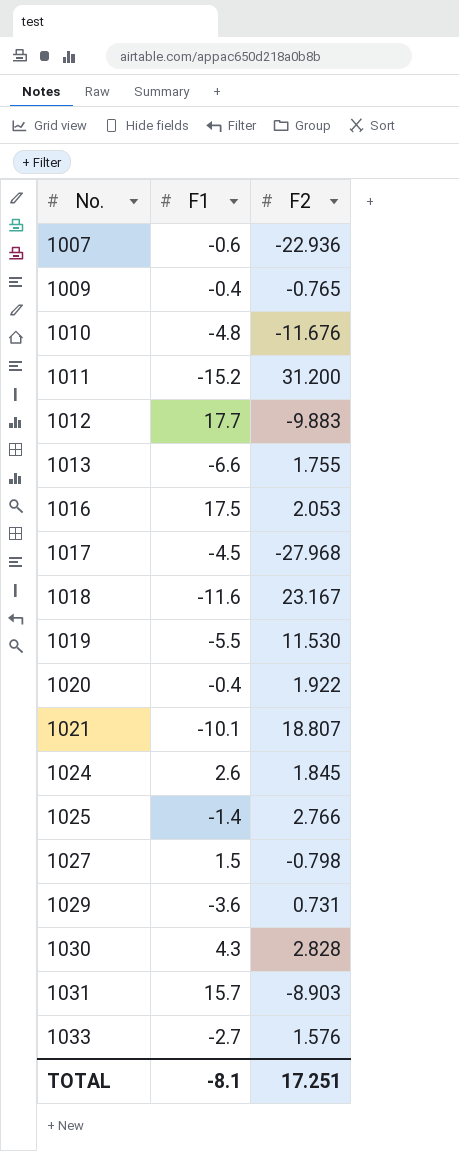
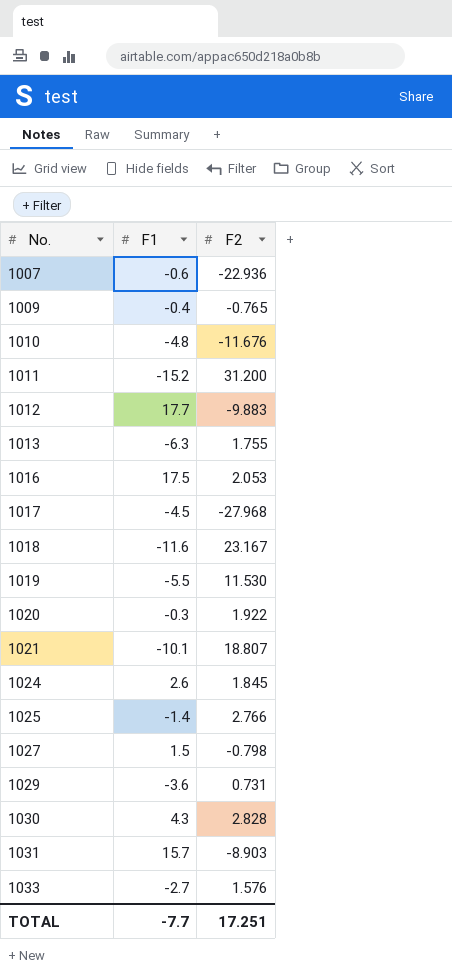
1013 | F1: -6.6 -> -6.3
1020 | F1: -0.4 -> -0.3
TOTAL | F1: -8.1 -> -7.7

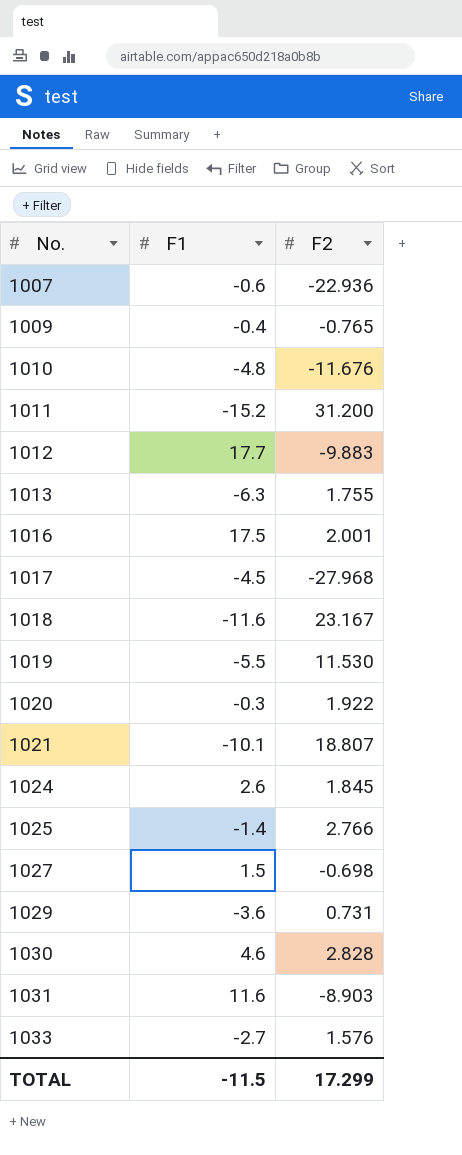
1016 | F2: 2.053 -> 2.001
1027 | F2: -0.798 -> -0.698
1030 | F1: 4.3 -> 4.6
1031 | F1: 15.7 -> 11.6
TOTAL | F1: -7.7 -> -11.5
TOTAL | F2: 17.251 -> 17.299

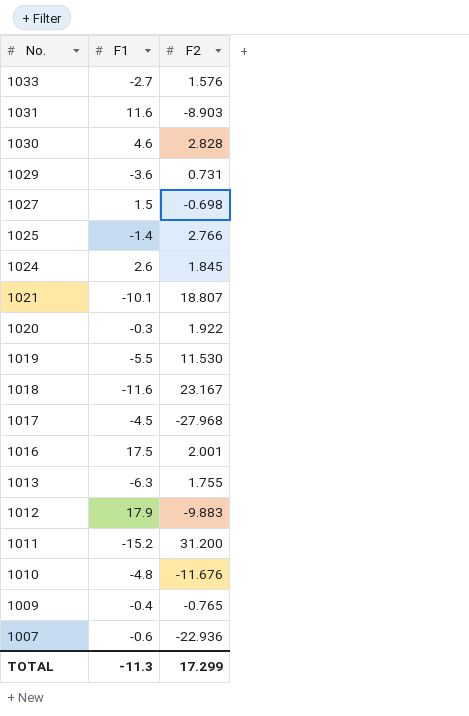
row order: No. ascending -> No. descending
1012 | F1: 17.7 -> 17.9
TOTAL | F1: -11.5 -> -11.3

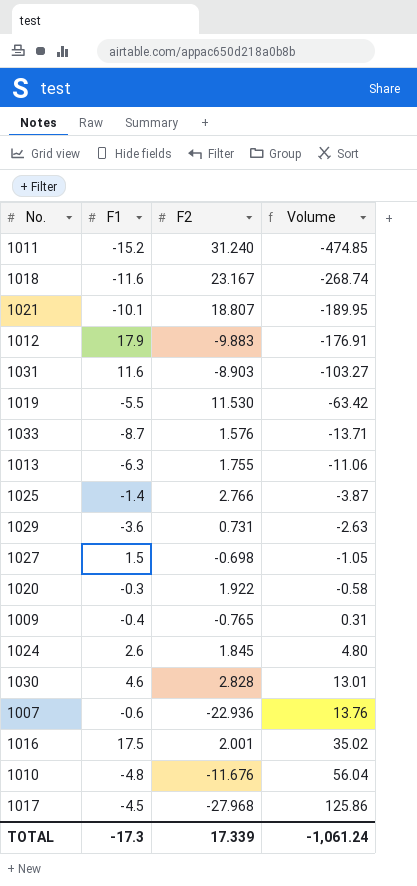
row order: No. descending -> Volume ascending
column Volume | formula: none -> [F1] * [F2]
1011 | F2: 31.200 -> 31.240
1033 | F1: -2.7 -> -8.7
TOTAL | F1: -11.3 -> -17.3
TOTAL | F2: 17.299 -> 17.339

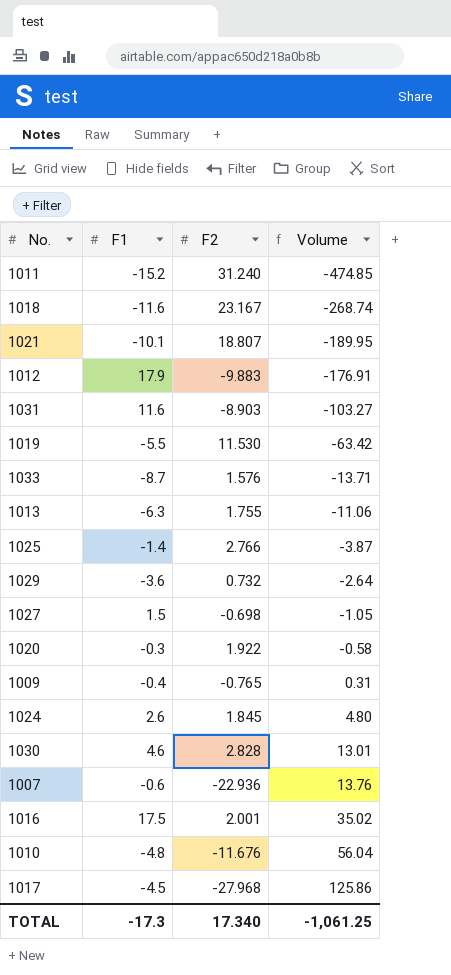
1029 | F2: 0.731 -> 0.732
1029 | Volume: -2.63 -> -2.64
TOTAL | F2: 17.339 -> 17.340
TOTAL | Volume: -1,061.24 -> -1,061.25

